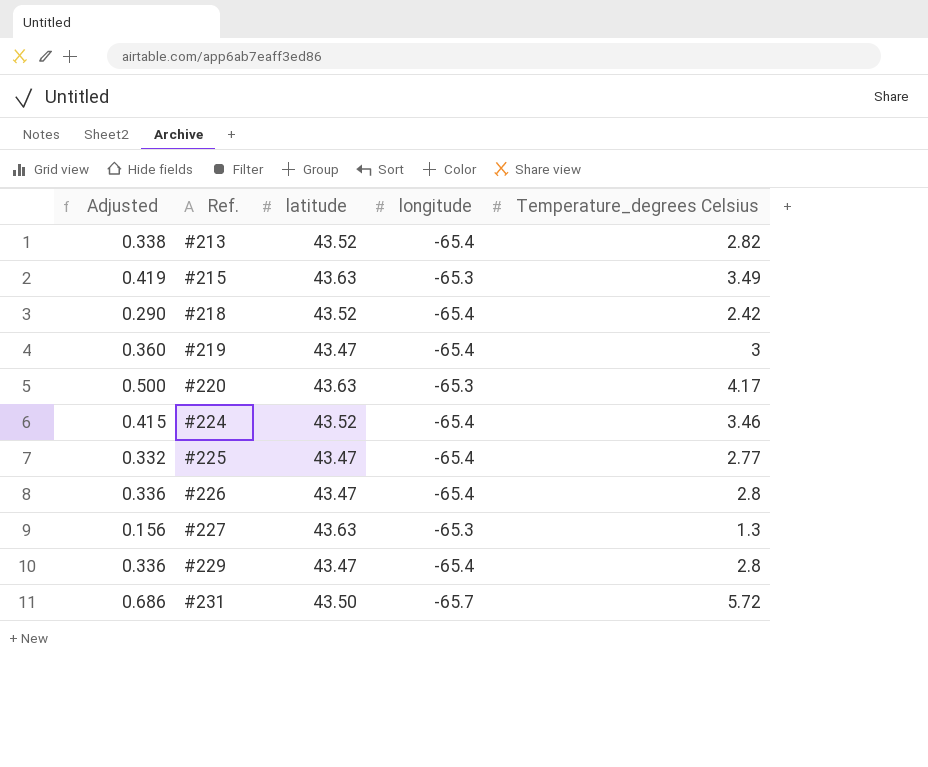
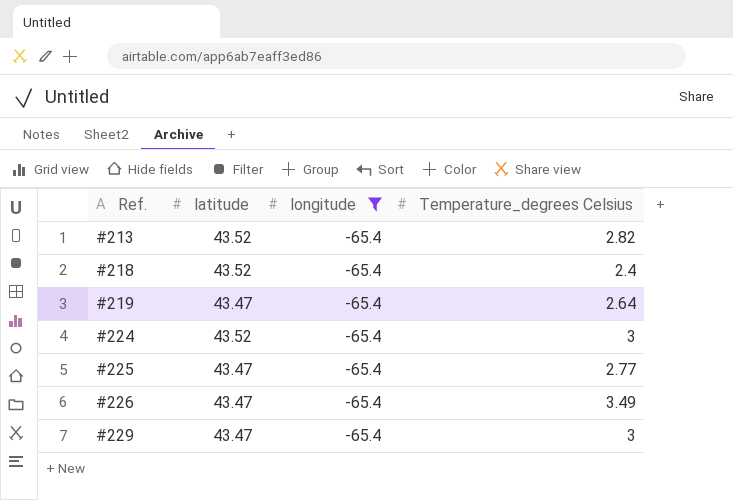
filter: none -> longitude = -65.4
column Adjusted | formula: [Temperature_degrees Celsius] * 0.12 -> none
#218 | Temperature_degrees Celsius: 2.42 -> 2.4
#219 | Temperature_degrees Celsius: 3 -> 2.64
#224 | Temperature_degrees Celsius: 3.46 -> 3
#226 | Temperature_degrees Celsius: 2.8 -> 3.49
#229 | Temperature_degrees Celsius: 2.8 -> 3

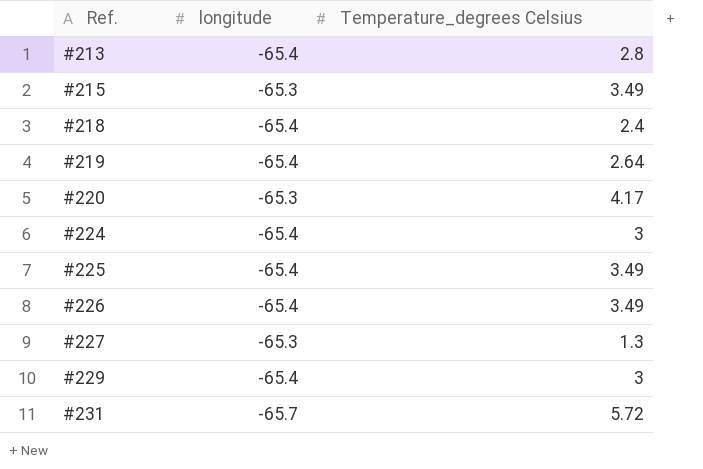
filter: longitude = -65.4 -> none
column latitude | position: 2 -> none
#213 | Temperature_degrees Celsius: 2.82 -> 2.8
#225 | Temperature_degrees Celsius: 2.77 -> 3.49

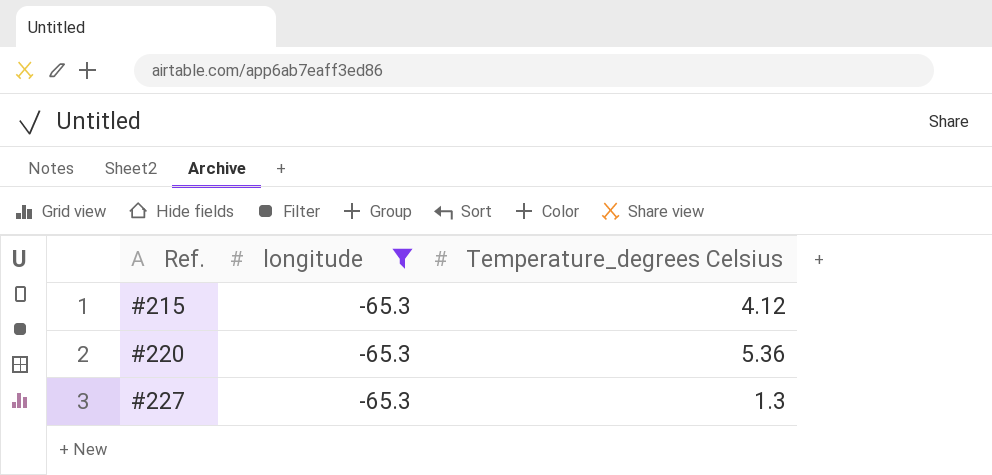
filter: none -> longitude = -65.3
#215 | Temperature_degrees Celsius: 3.49 -> 4.12
#220 | Temperature_degrees Celsius: 4.17 -> 5.36

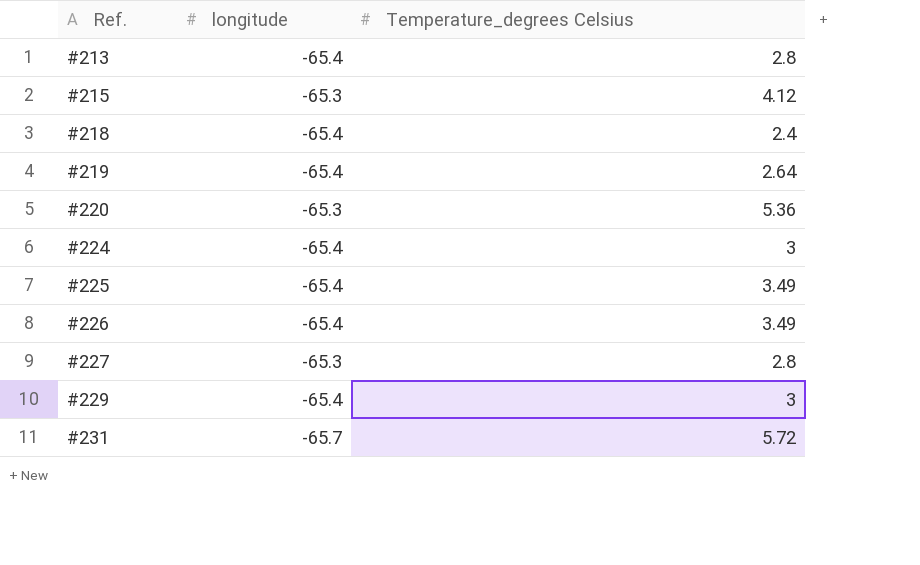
filter: longitude = -65.3 -> none
#227 | Temperature_degrees Celsius: 1.3 -> 2.8

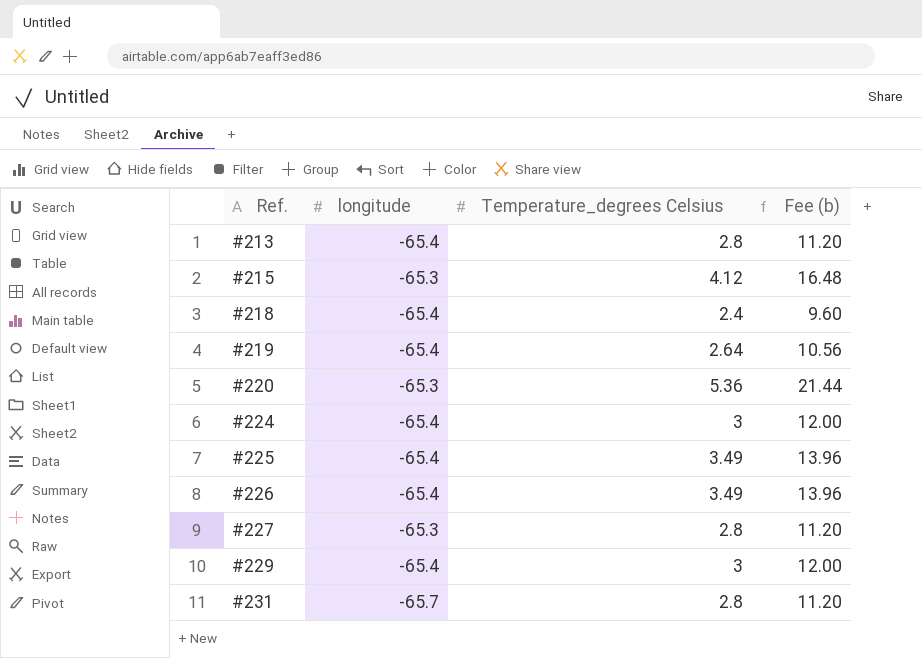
column Fee (b) | formula: none -> [Temperature_degrees Celsius] * 4
#231 | Temperature_degrees Celsius: 5.72 -> 2.8

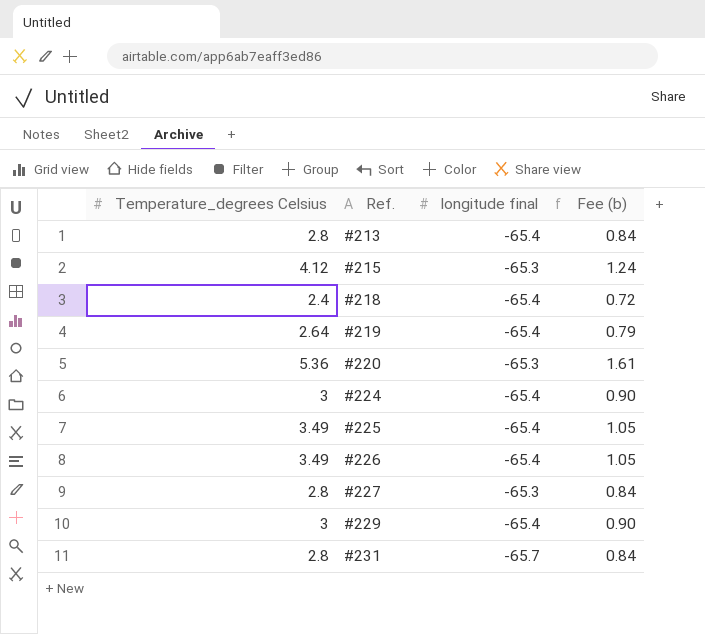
column Temperature_degrees Celsius | position: 3 -> 1
column name: longitude -> longitude final
column Fee (b) | formula: [Temperature_degrees Celsius] * 4 -> [Temperature_degrees Celsius] * 0.3

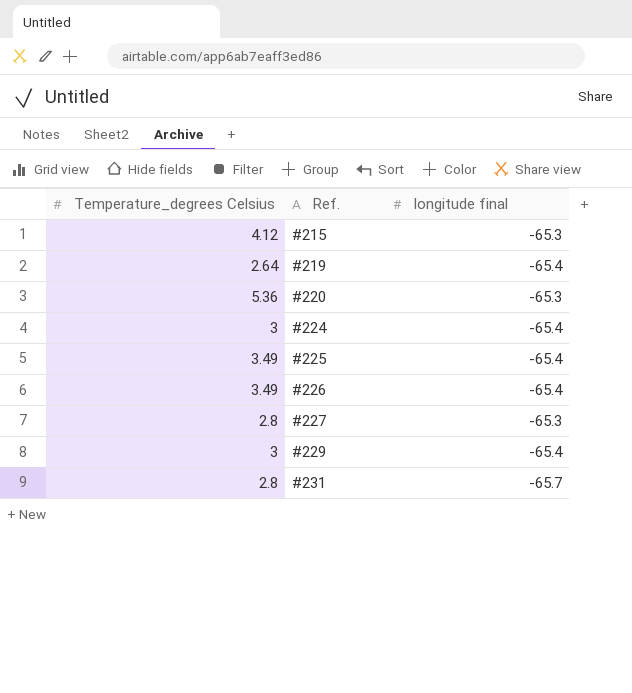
column Fee (b) | formula: [Temperature_degrees Celsius] * 0.3 -> none
row #213: 2.8 | -65.4 | 0.84 -> none
row #218: 2.4 | -65.4 | 0.72 -> none

